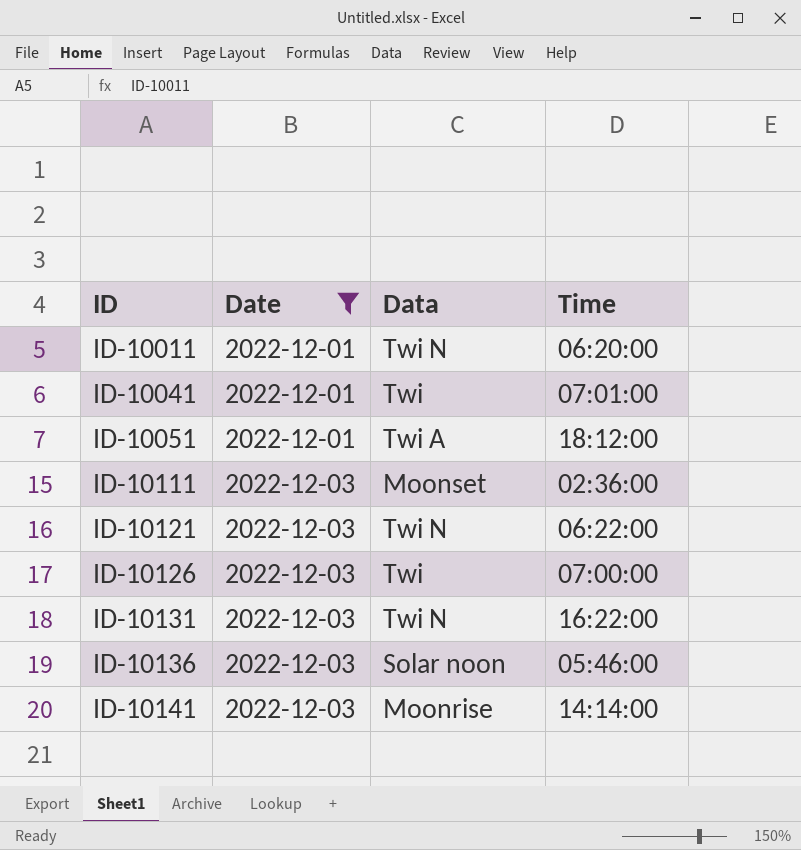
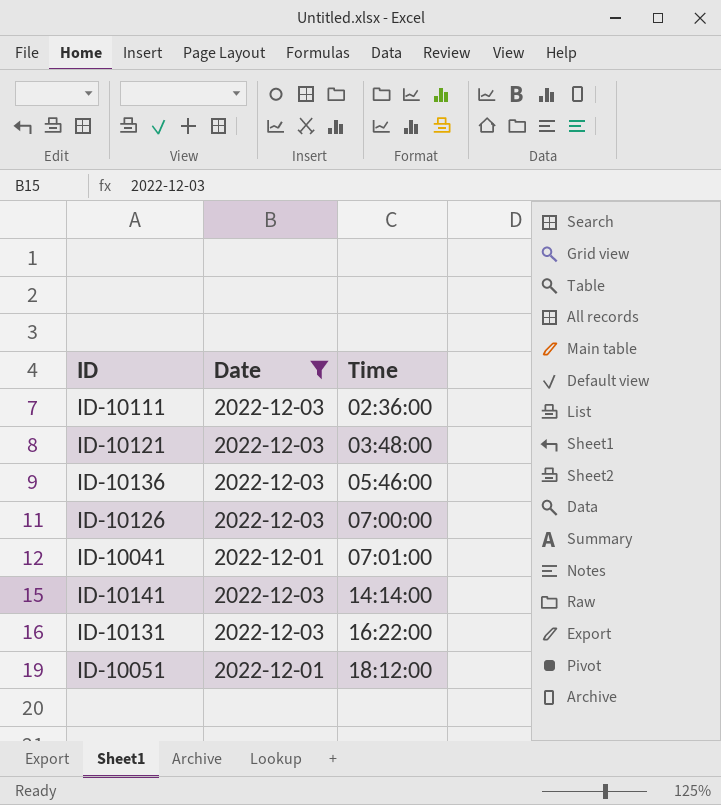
row order: ID ascending -> Time ascending
column Data | position: 3 -> none
row ID-10011: 2022-12-01 | Twi N | 06:20:00 -> none
ID-10121 | Time: 06:22:00 -> 03:48:00

